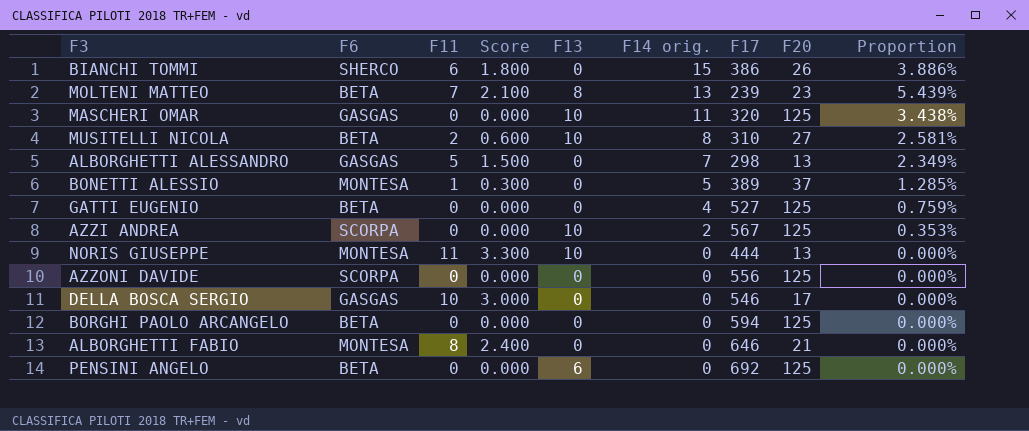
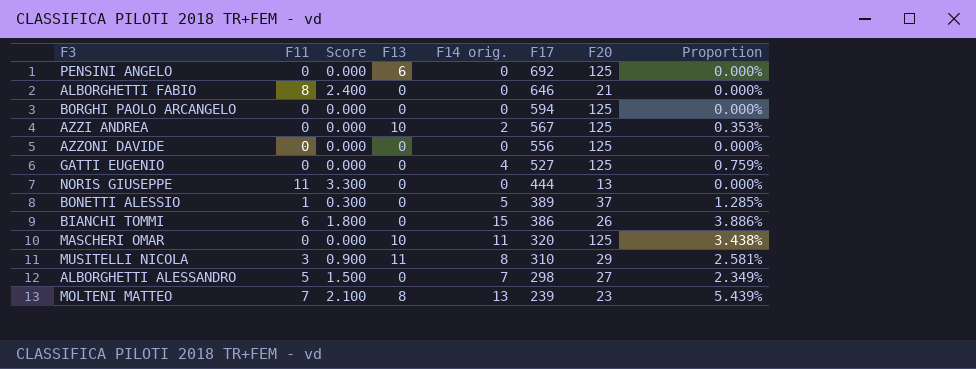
row order: F14 orig. descending -> F17 descending
column F6 | position: 2 -> none
row DELLA BOSCA SERGIO: GASGAS | 10 | 3.000 | 0 | 0 | 546 | 17 | 0.000% -> none
NORIS GIUSEPPE | F13: 10 -> 0
MUSITELLI NICOLA | F11: 2 -> 3
MUSITELLI NICOLA | Score: 0.600 -> 0.900
MUSITELLI NICOLA | F13: 10 -> 11
MUSITELLI NICOLA | F20: 27 -> 29
ALBORGHETTI ALESSANDRO | F20: 13 -> 27

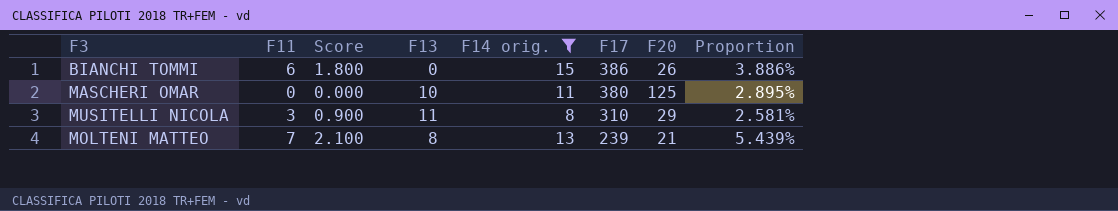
filter: none -> F14 orig. >= 8
MASCHERI OMAR | F17: 320 -> 380
MASCHERI OMAR | Proportion: 3.438% -> 2.895%
MOLTENI MATTEO | F20: 23 -> 21

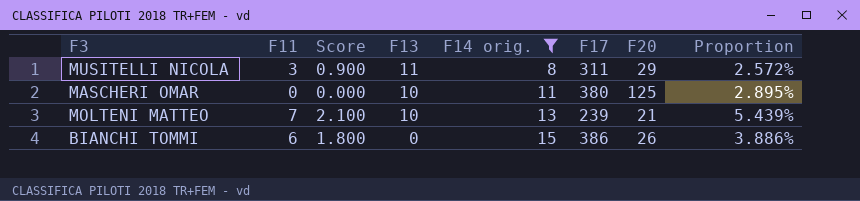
row order: F17 descending -> F13 descending
MUSITELLI NICOLA | F17: 310 -> 311
MUSITELLI NICOLA | Proportion: 2.581% -> 2.572%
MOLTENI MATTEO | F13: 8 -> 10

